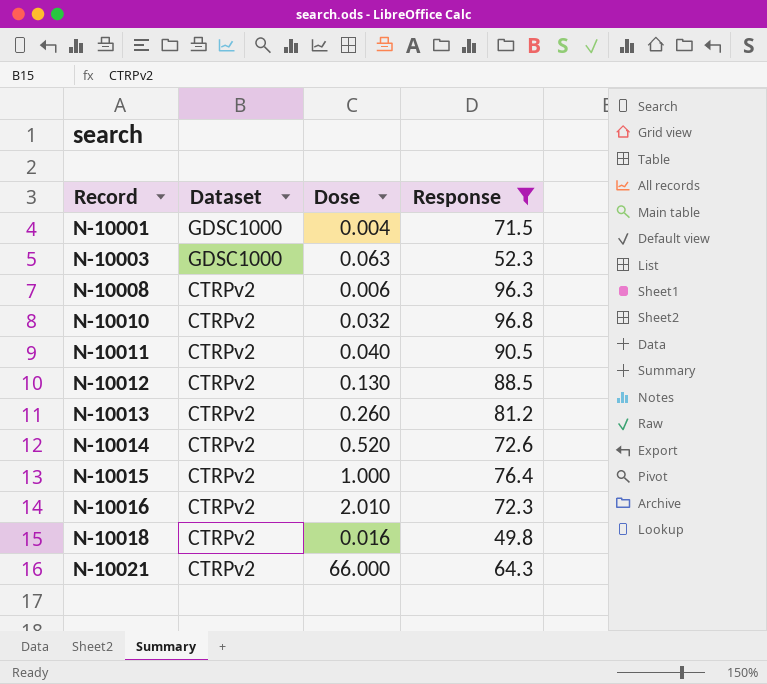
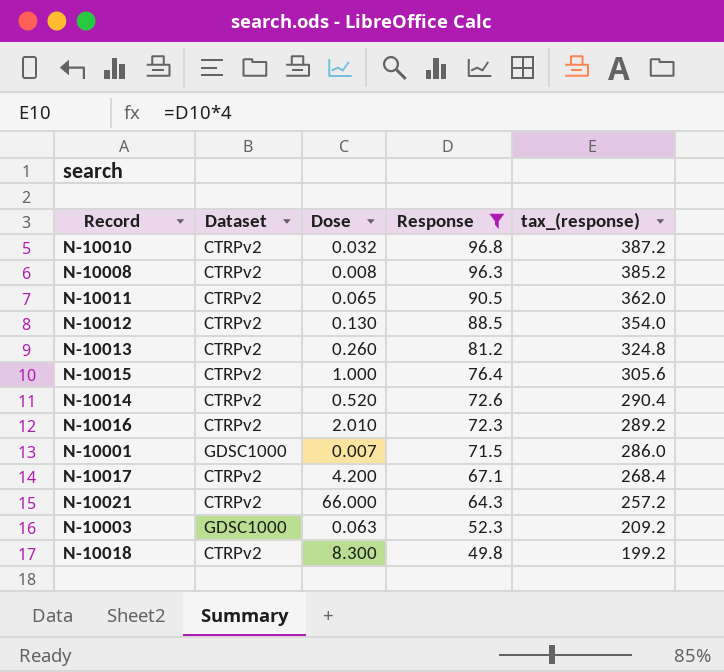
row order: Record ascending -> Response descending
column tax_(response) | formula: none -> [Response] * 4
N-10008 | Dose: 0.006 -> 0.008
N-10011 | Dose: 0.040 -> 0.065
N-10001 | Dose: 0.004 -> 0.007
row N-10017: none -> CTRPv2 | 4.200 | 67.1 | 268.4
N-10018 | Dose: 0.016 -> 8.300

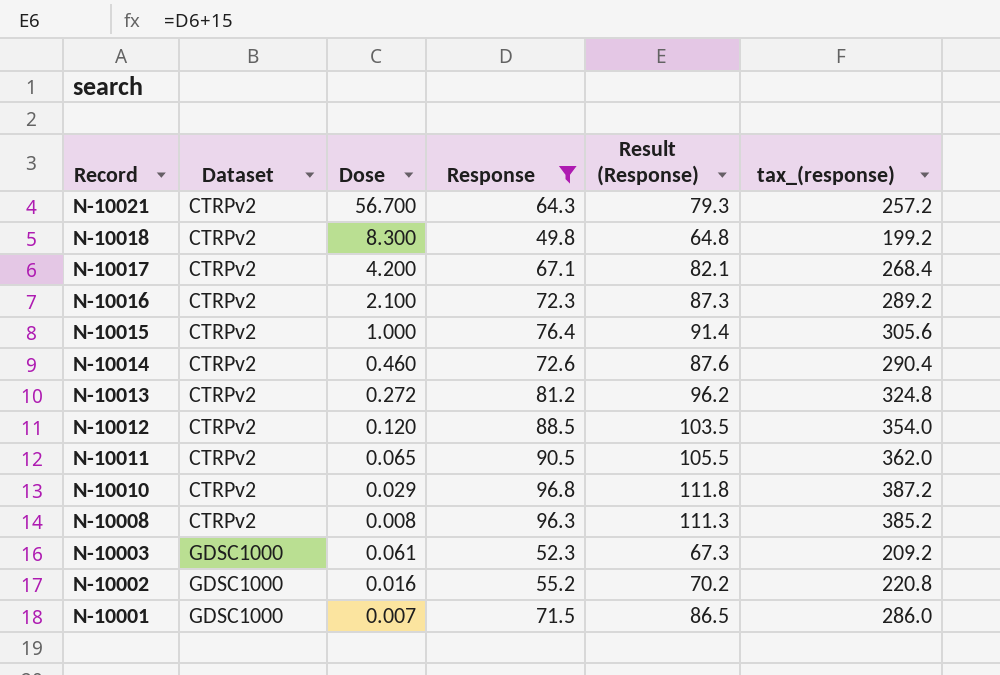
row order: Response descending -> Record descending
column Result (Response) | formula: none -> [Response] + 15
N-10021 | Dose: 66.000 -> 56.700
N-10016 | Dose: 2.010 -> 2.100
N-10014 | Dose: 0.520 -> 0.460
N-10013 | Dose: 0.260 -> 0.272
N-10012 | Dose: 0.130 -> 0.120
N-10010 | Dose: 0.032 -> 0.029
N-10003 | Dose: 0.063 -> 0.061
row N-10002: none -> GDSC1000 | 0.016 | 55.2 | 70.2 | 220.8

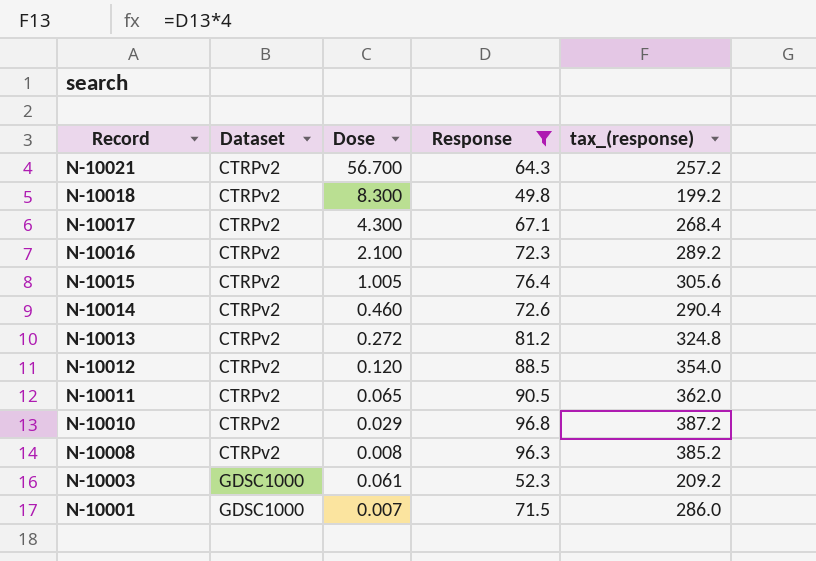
column Result (Response) | formula: [Response] + 15 -> none
row N-10002: GDSC1000 | 0.016 | 55.2 | 70.2 | 220.8 -> none
N-10017 | Dose: 4.200 -> 4.300
N-10015 | Dose: 1.000 -> 1.005

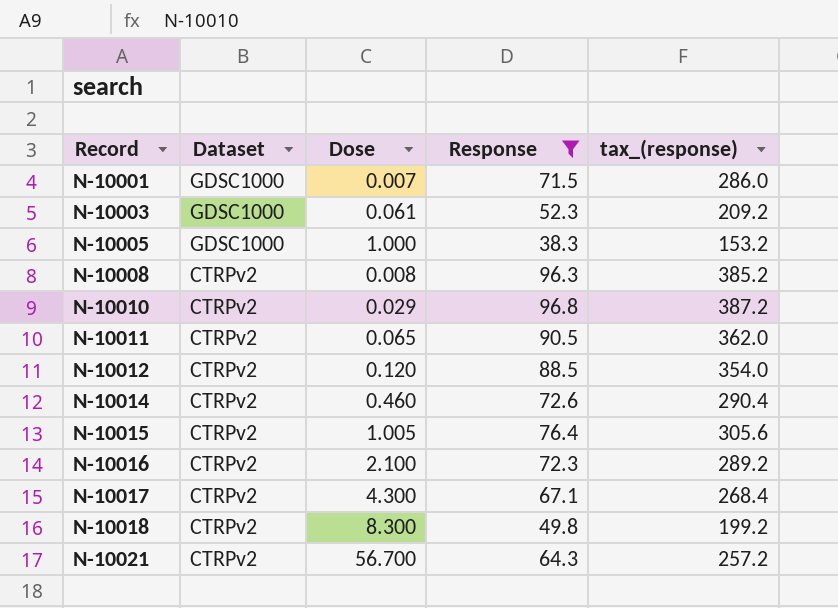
row order: Record descending -> Record ascending
row N-10013: CTRPv2 | 0.272 | 81.2 | 324.8 -> none
row N-10005: none -> GDSC1000 | 1.000 | 38.3 | 153.2

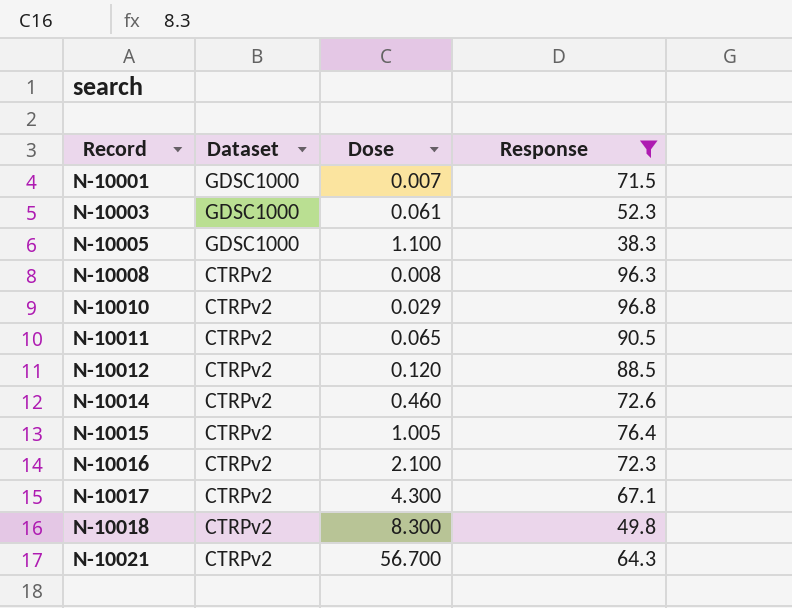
column tax_(response) | formula: [Response] * 4 -> none
N-10005 | Dose: 1.000 -> 1.100

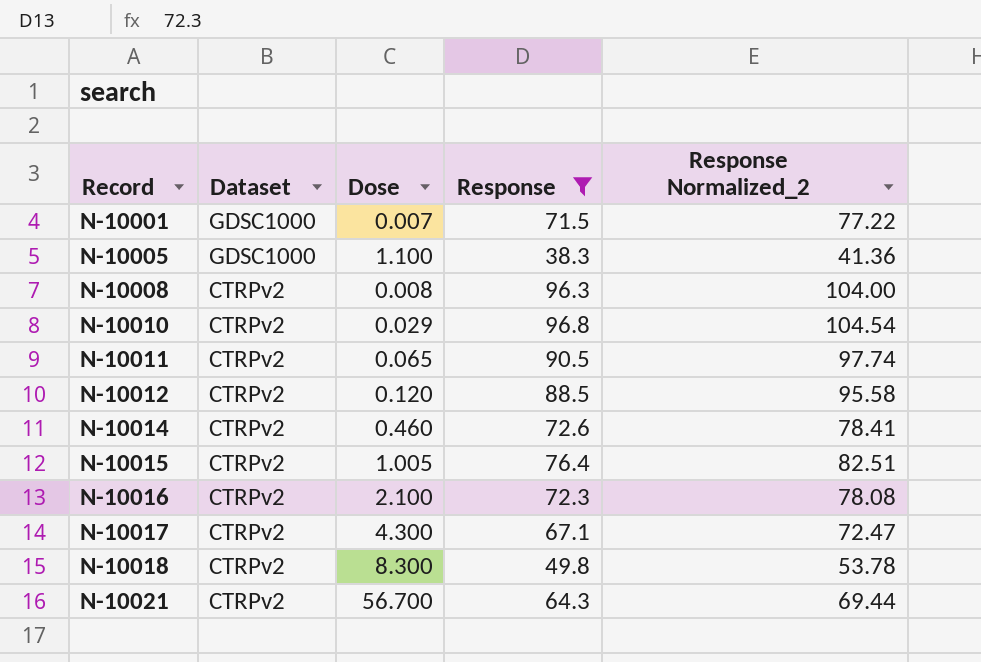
column Response Normalized_2 | formula: none -> [Response] * 1.08
row N-10003: GDSC1000 | 0.061 | 52.3 -> none

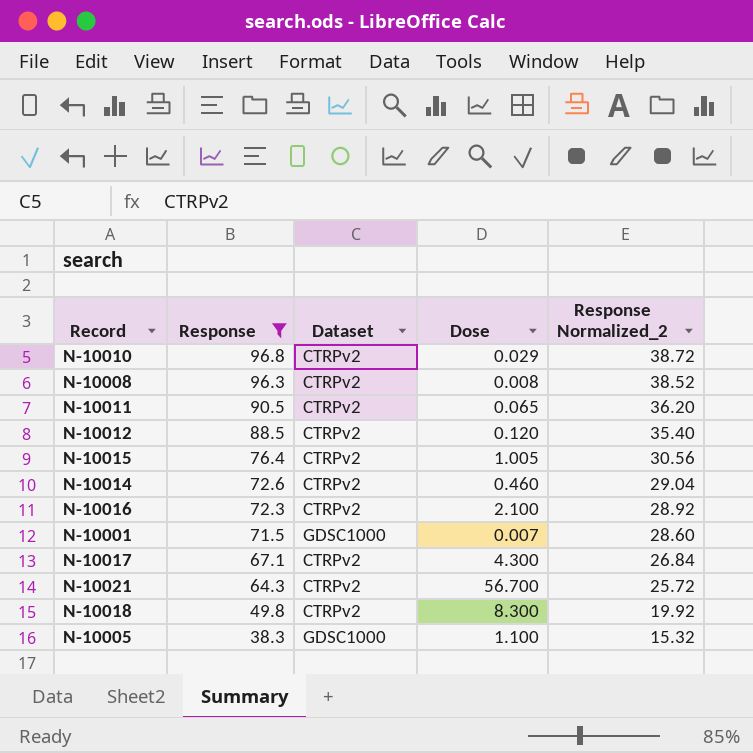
row order: Record ascending -> Response descending
column Response | position: 4 -> 2
column Response Normalized_2 | formula: [Response] * 1.08 -> [Response] * 0.4

